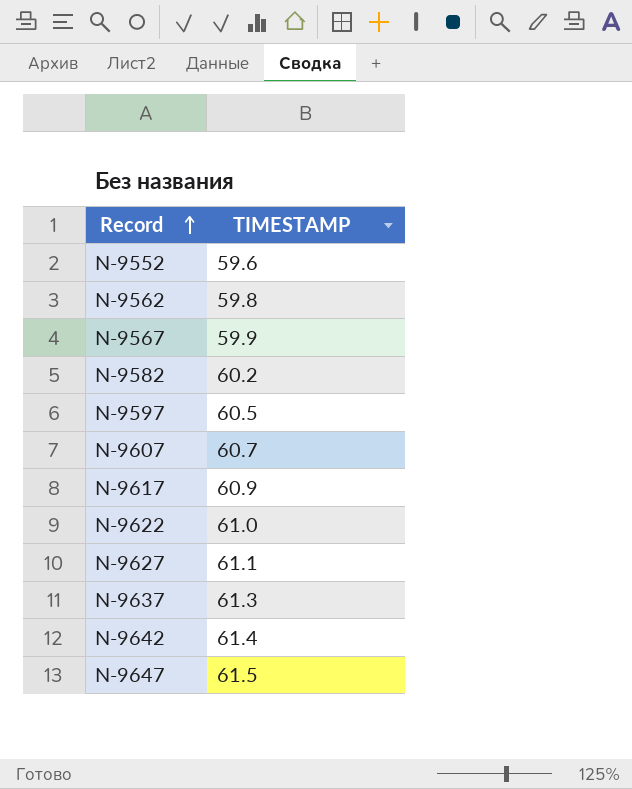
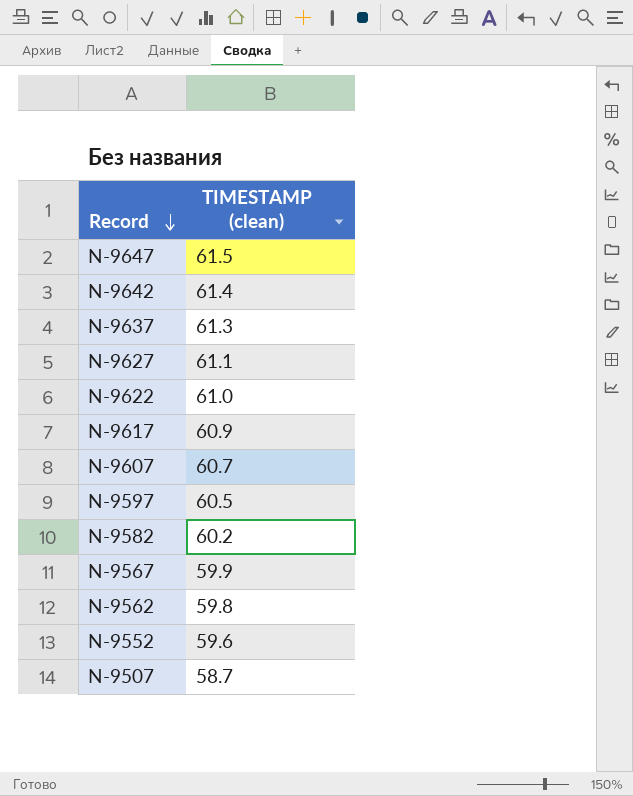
row order: Record ascending -> Record descending
column name: TIMESTAMP -> TIMESTAMP (clean)
row N-9507: none -> 58.7

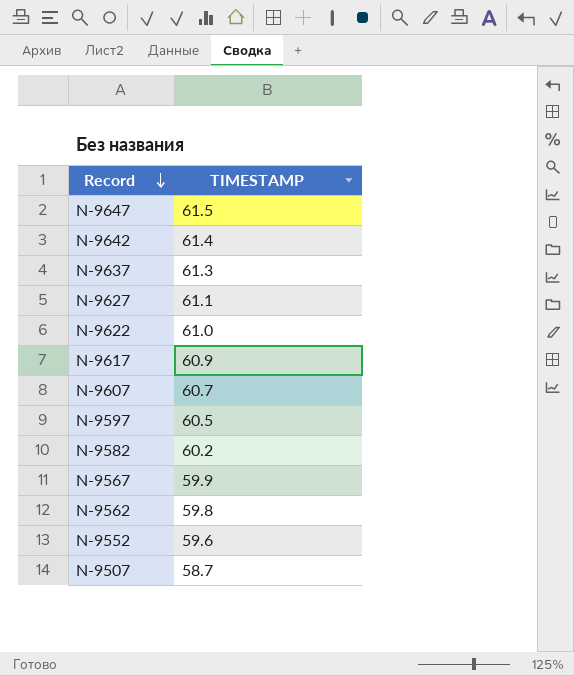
column name: TIMESTAMP (clean) -> TIMESTAMP

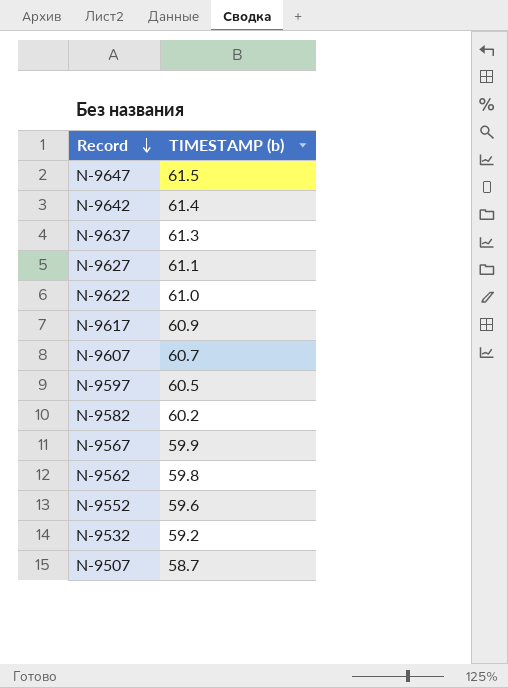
column name: TIMESTAMP -> TIMESTAMP (b)
row N-9532: none -> 59.2

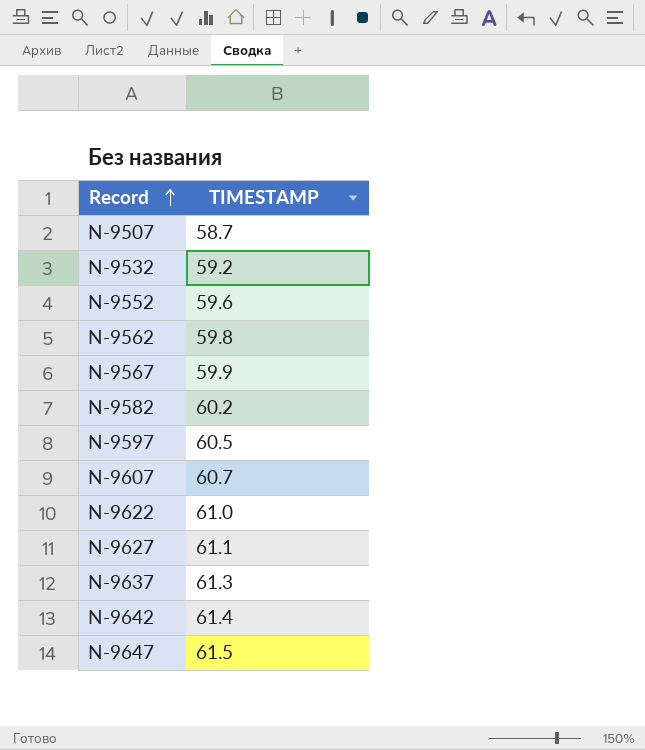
row order: Record descending -> Record ascending
column name: TIMESTAMP (b) -> TIMESTAMP
row N-9617: 60.9 -> none

